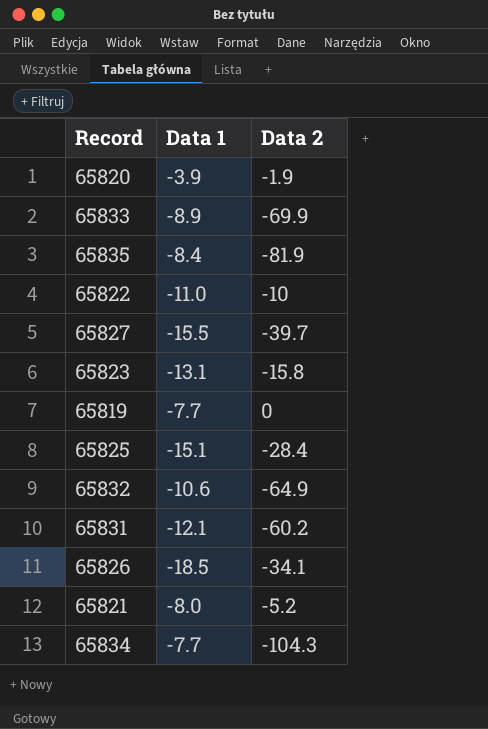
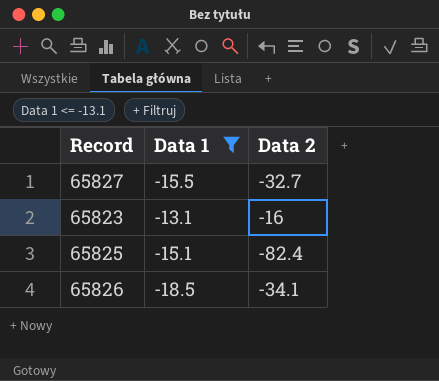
filter: none -> Data 1 <= -13.1
65827 | Data 2: -39.7 -> -32.7
65823 | Data 2: -15.8 -> -16
65825 | Data 2: -28.4 -> -82.4

